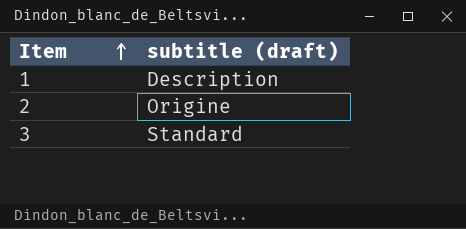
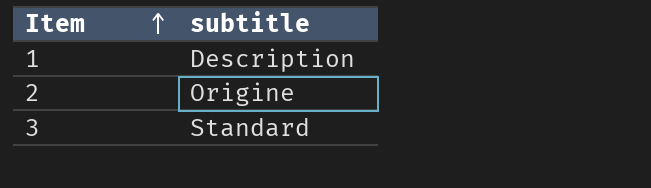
column name: subtitle (draft) -> subtitle

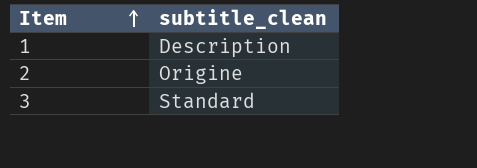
column name: subtitle -> subtitle_clean

